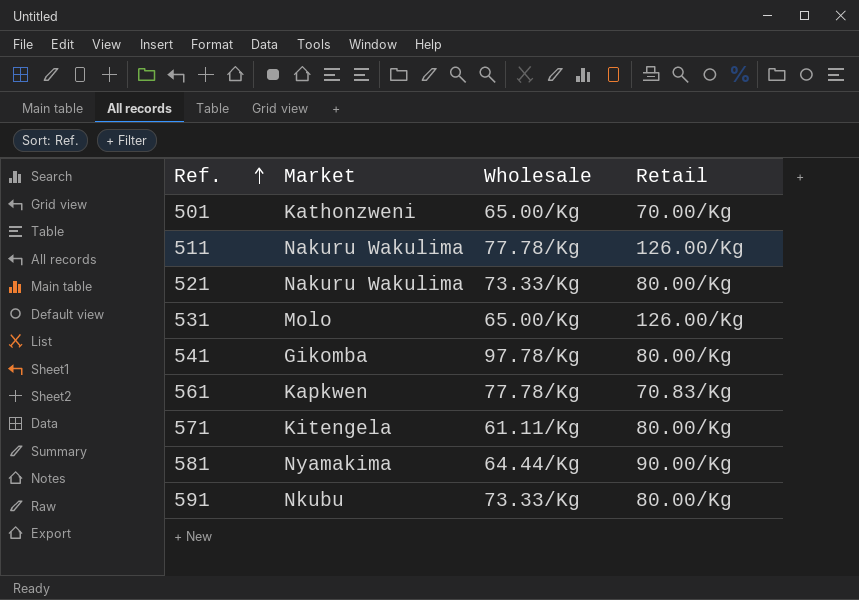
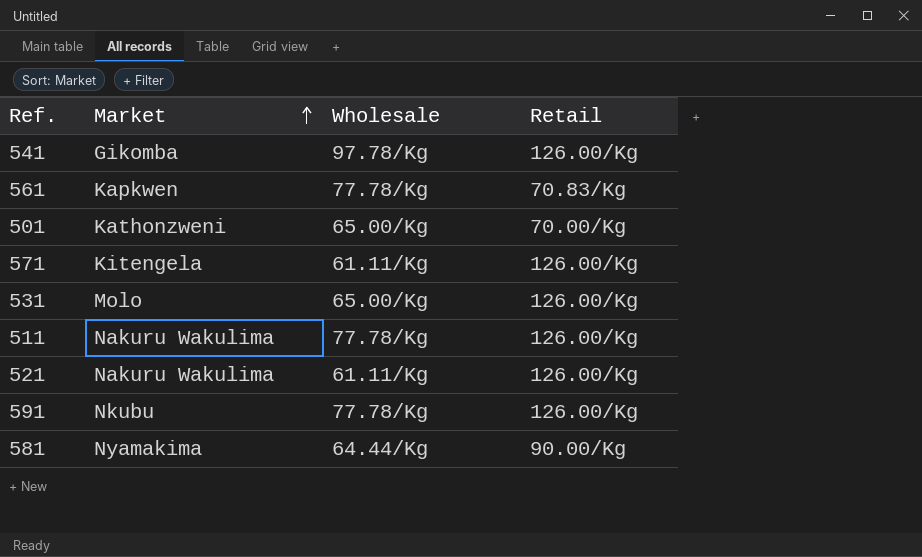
row order: Ref. ascending -> Market ascending
541 | Retail: 80.00/Kg -> 126.00/Kg
571 | Retail: 80.00/Kg -> 126.00/Kg
521 | Wholesale: 73.33/Kg -> 61.11/Kg
521 | Retail: 80.00/Kg -> 126.00/Kg
591 | Wholesale: 73.33/Kg -> 77.78/Kg
591 | Retail: 80.00/Kg -> 126.00/Kg

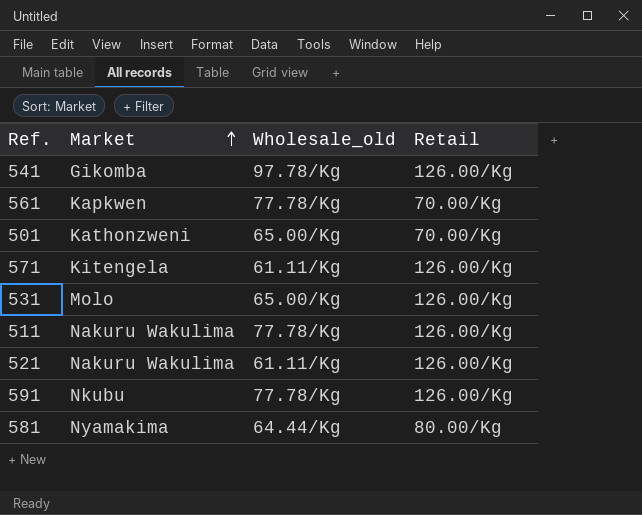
column name: Wholesale -> Wholesale_old
561 | Retail: 70.83/Kg -> 70.00/Kg
581 | Retail: 90.00/Kg -> 80.00/Kg

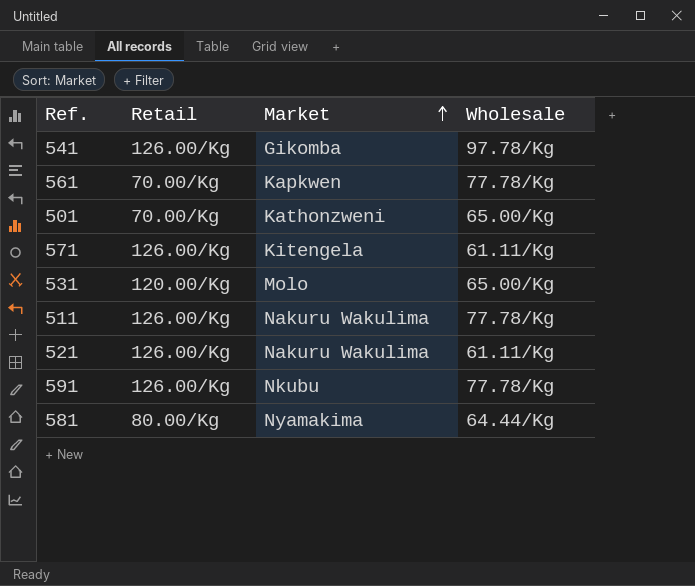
column Retail | position: 4 -> 2
column name: Wholesale_old -> Wholesale
531 | Retail: 126.00/Kg -> 120.00/Kg

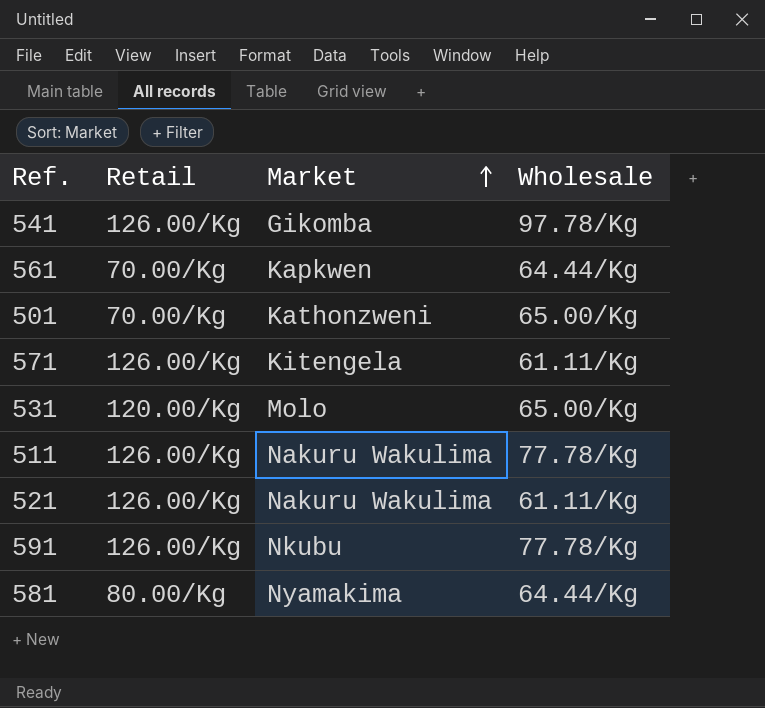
561 | Wholesale: 77.78/Kg -> 64.44/Kg

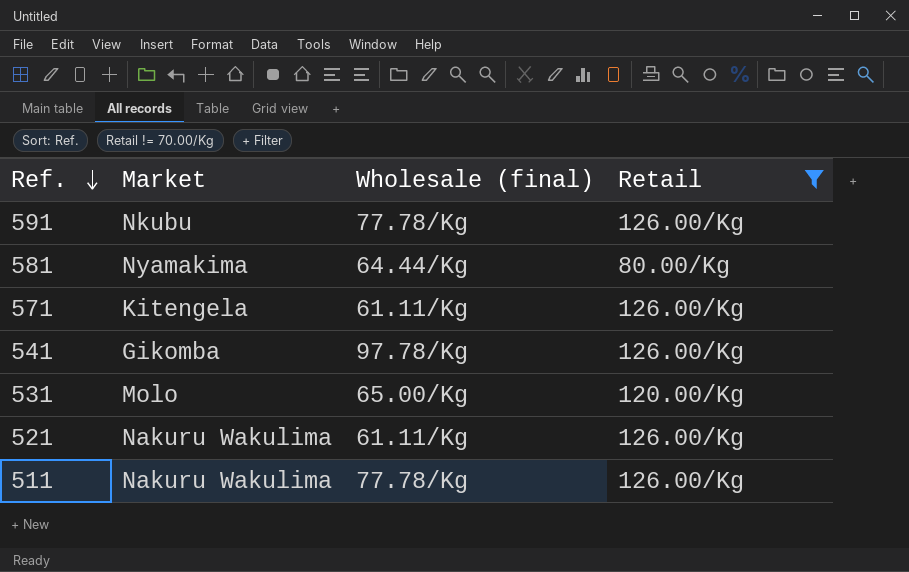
filter: none -> Retail != 70.00/Kg
row order: Market ascending -> Ref. descending
column name: Wholesale -> Wholesale (final)
column Retail | position: 2 -> 4

